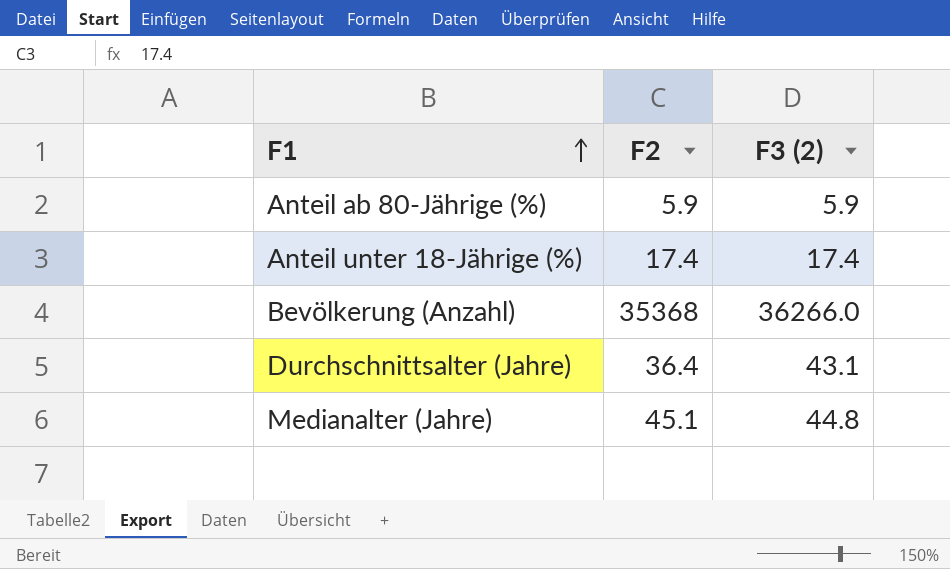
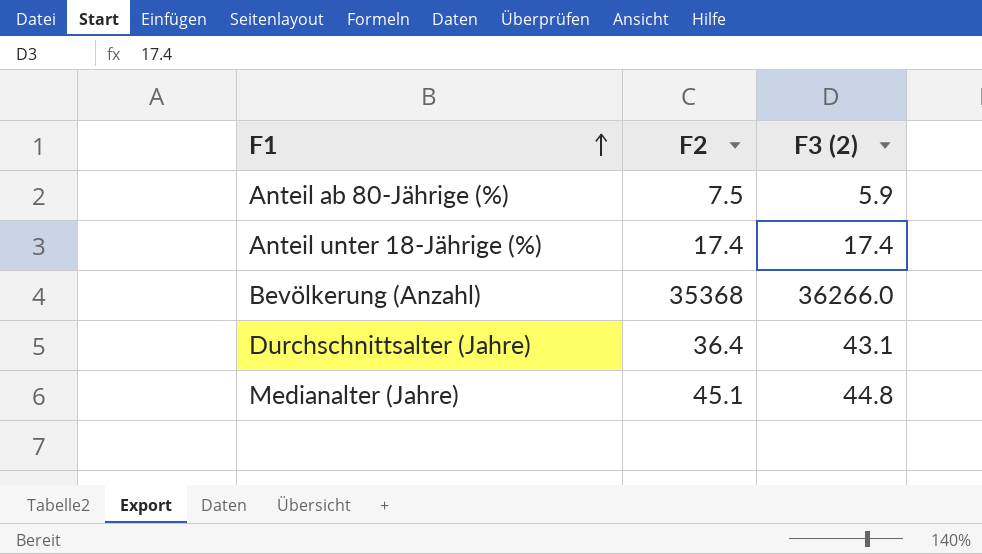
Anteil ab 80-Jährige (%) | F2: 5.9 -> 7.5

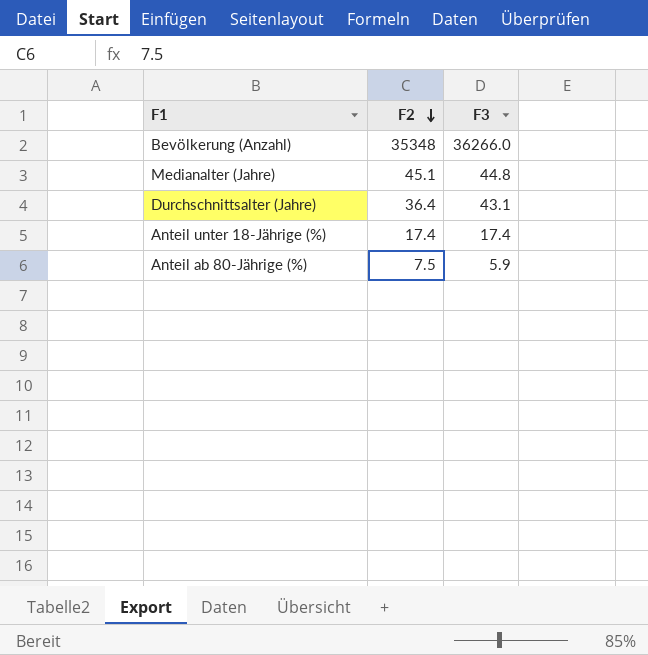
row order: F1 ascending -> F2 descending
column name: F3 (2) -> F3
Bevölkerung (Anzahl) | F2: 35368 -> 35348

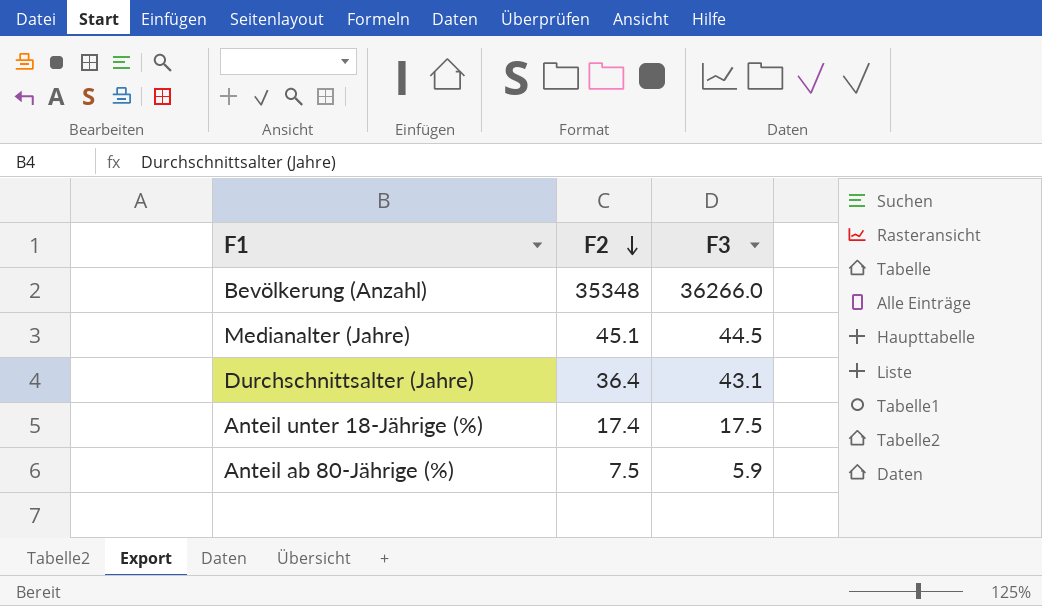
Medianalter (Jahre) | F3: 44.8 -> 44.5
Anteil unter 18-Jährige (%) | F3: 17.4 -> 17.5

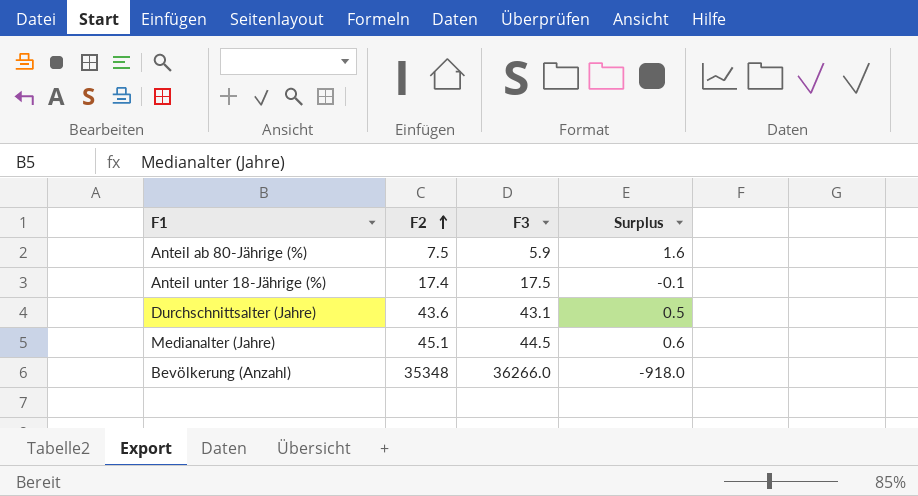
row order: F2 descending -> F2 ascending
column Surplus | formula: none -> [F2] - [F3]
Durchschnittsalter (Jahre) | F2: 36.4 -> 43.6

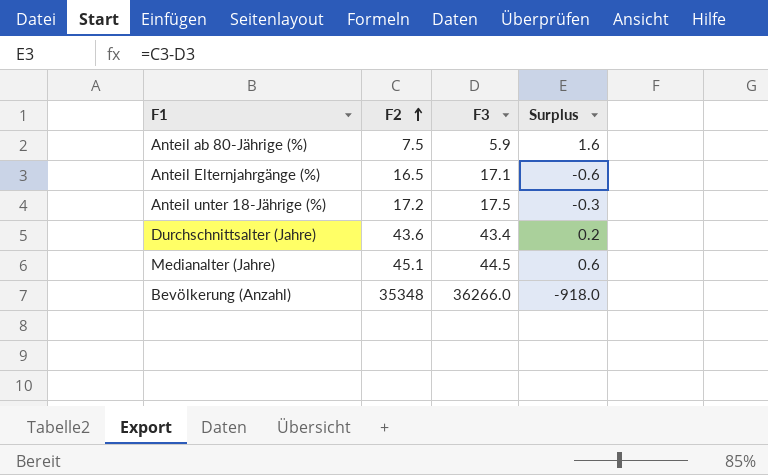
row Anteil Elternjahrgänge (%): none -> 16.5 | 17.1 | -0.6
Anteil unter 18-Jährige (%) | F2: 17.4 -> 17.2
Anteil unter 18-Jährige (%) | Surplus: -0.1 -> -0.3
Durchschnittsalter (Jahre) | F3: 43.1 -> 43.4
Durchschnittsalter (Jahre) | Surplus: 0.5 -> 0.2

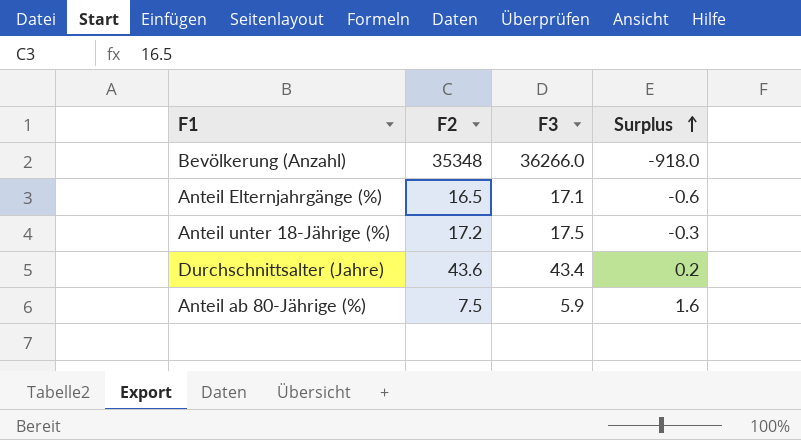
row order: F2 ascending -> Surplus ascending
row Medianalter (Jahre): 45.1 | 44.5 | 0.6 -> none

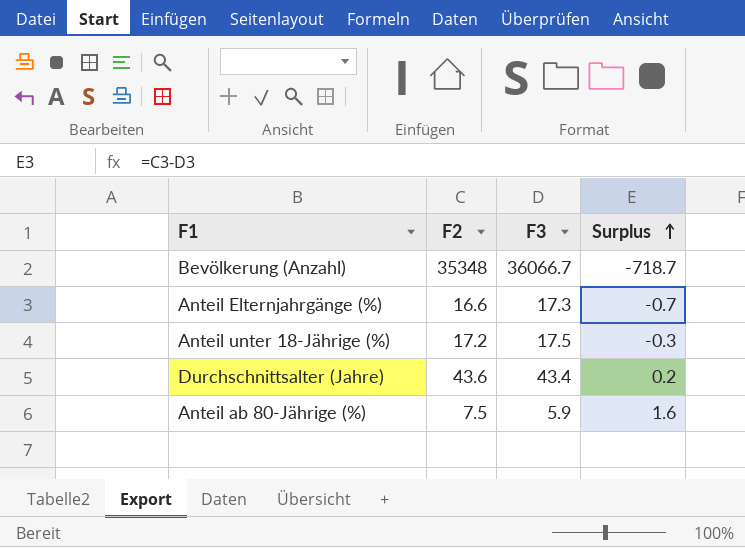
Bevölkerung (Anzahl) | F3: 36266.0 -> 36066.7
Bevölkerung (Anzahl) | Surplus: -918.0 -> -718.7
Anteil Elternjahrgänge (%) | F2: 16.5 -> 16.6
Anteil Elternjahrgänge (%) | F3: 17.1 -> 17.3
Anteil Elternjahrgänge (%) | Surplus: -0.6 -> -0.7

